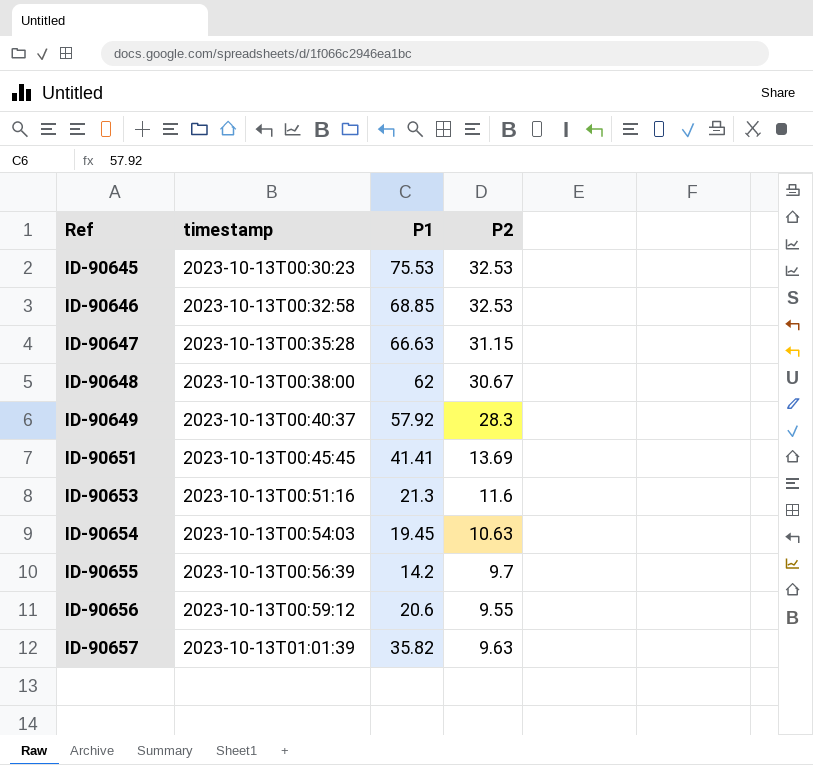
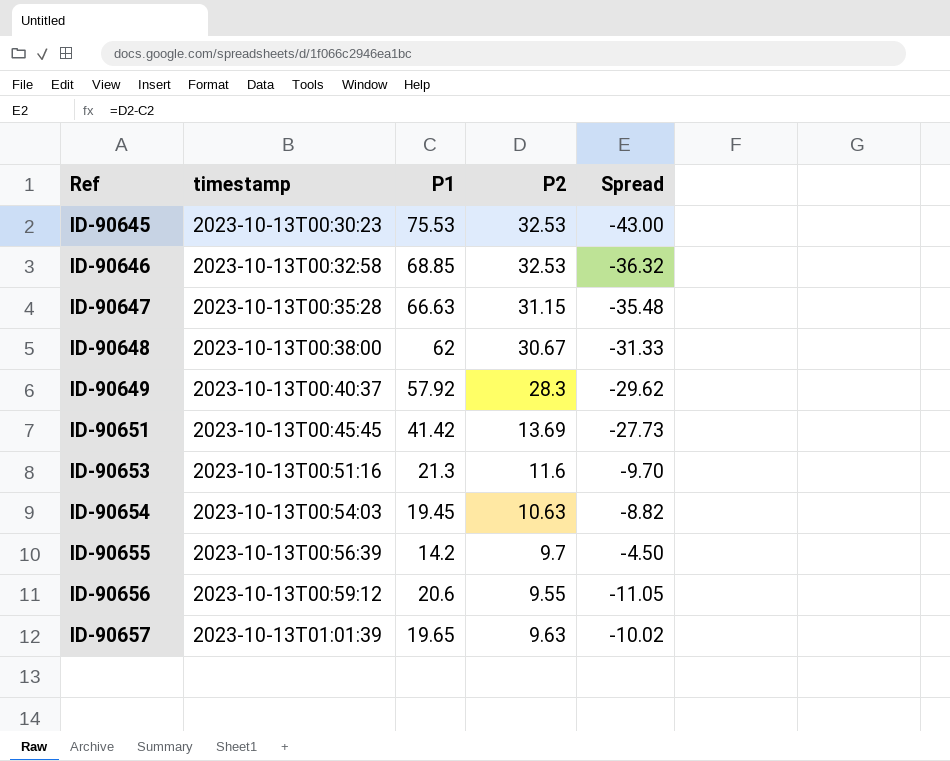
column Spread | formula: none -> [P2] - [P1]
ID-90651 | P1: 41.41 -> 41.42
ID-90657 | P1: 35.82 -> 19.65

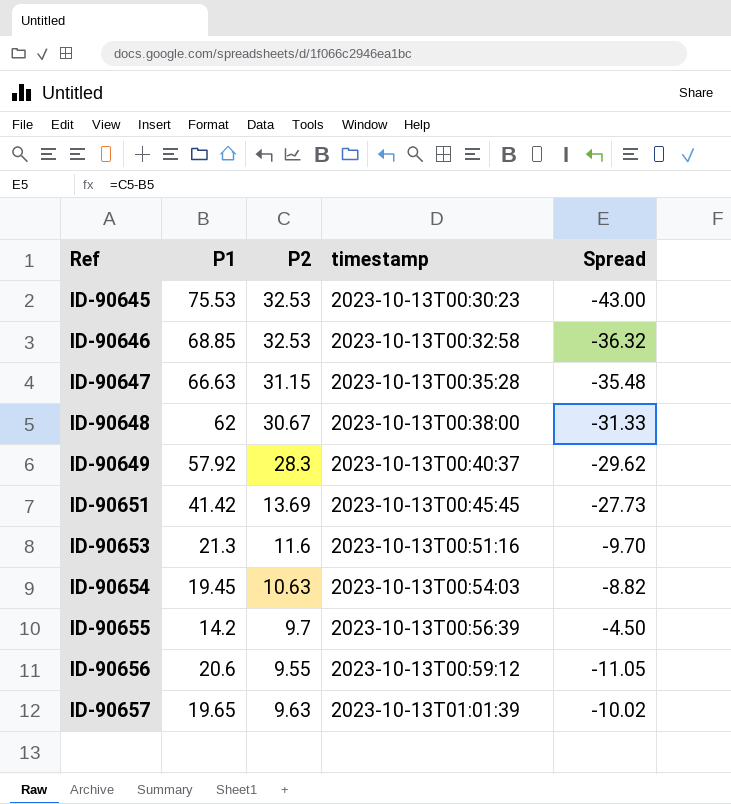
column timestamp | position: 2 -> 4

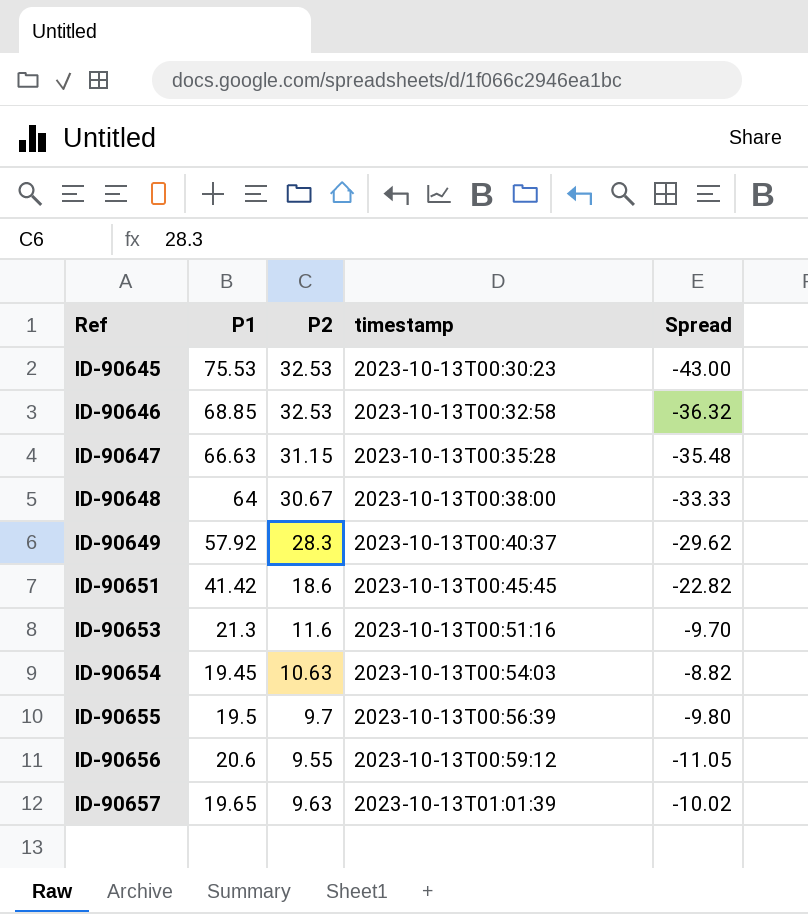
ID-90648 | P1: 62 -> 64
ID-90648 | Spread: -31.33 -> -33.33
ID-90651 | P2: 13.69 -> 18.6
ID-90651 | Spread: -27.73 -> -22.82
ID-90655 | P1: 14.2 -> 19.5
ID-90655 | Spread: -4.50 -> -9.80

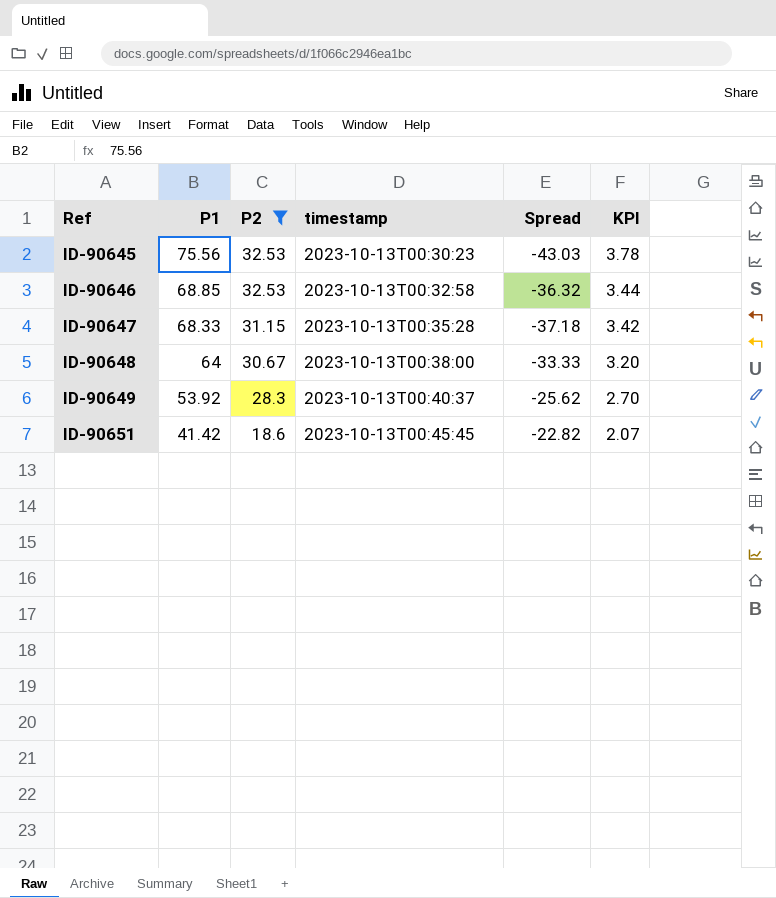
filter: none -> P2 >= 18.6
column KPI | formula: none -> [P1] * 0.05
ID-90645 | P1: 75.53 -> 75.56
ID-90645 | Spread: -43.00 -> -43.03
ID-90647 | P1: 66.63 -> 68.33
ID-90647 | Spread: -35.48 -> -37.18
ID-90649 | P1: 57.92 -> 53.92
ID-90649 | Spread: -29.62 -> -25.62

